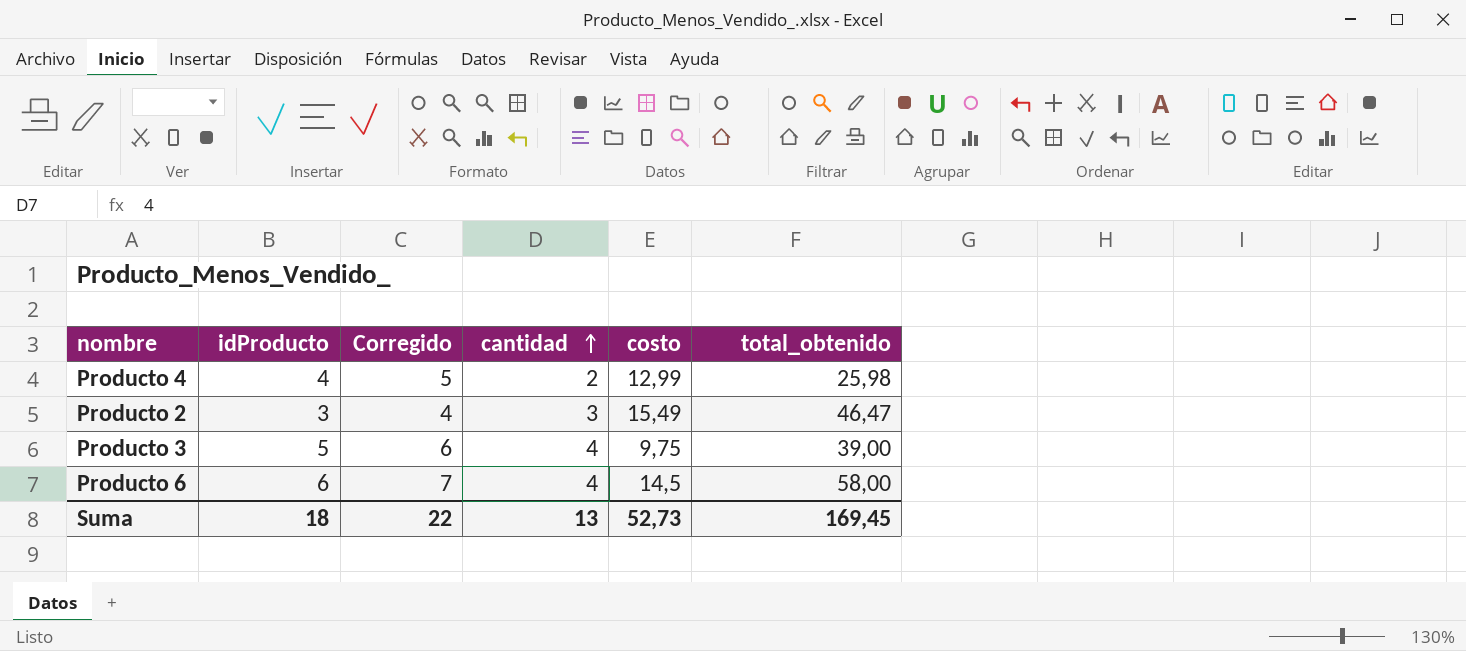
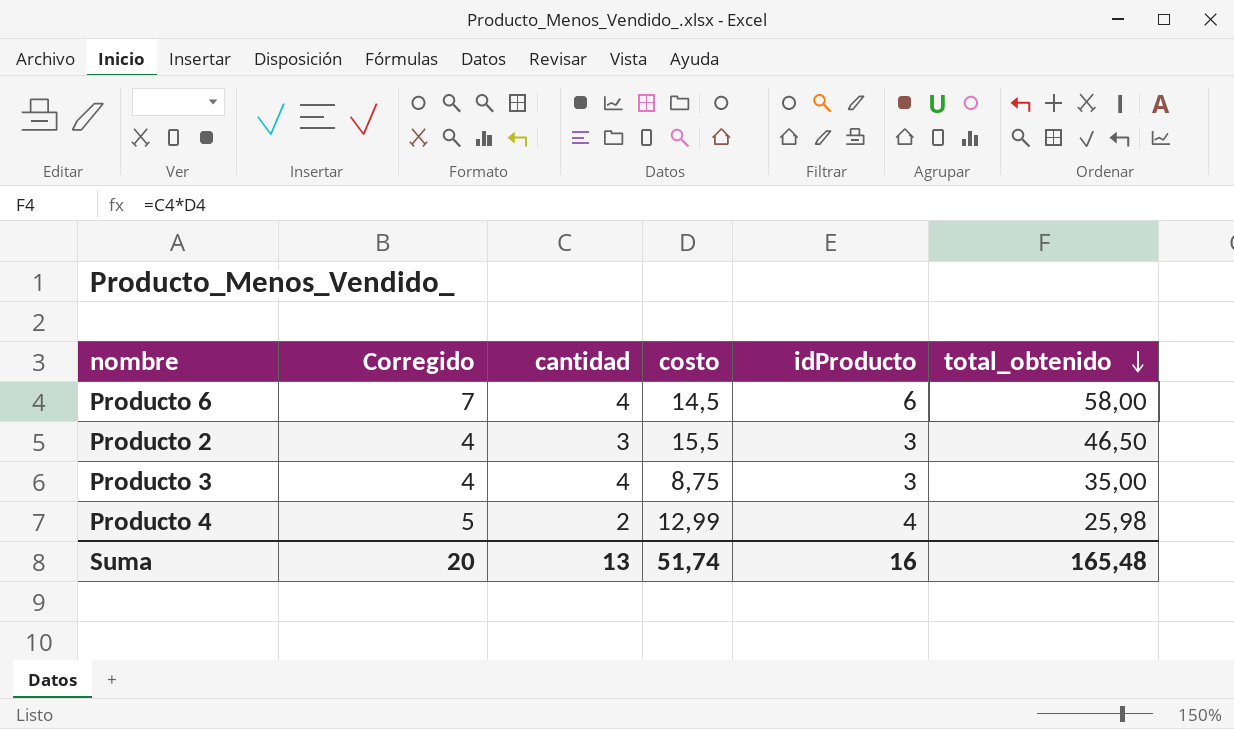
row order: cantidad ascending -> total_obtenido descending
column idProducto | position: 2 -> 5
Producto 2 | costo: 15,49 -> 15,5
Producto 2 | total_obtenido: 46,47 -> 46,50
Producto 3 | Corregido: 6 -> 4
Producto 3 | costo: 9,75 -> 8,75
Producto 3 | idProducto: 5 -> 3
Producto 3 | total_obtenido: 39,00 -> 35,00
Suma | Corregido: 22 -> 20
Suma | costo: 52,73 -> 51,74
Suma | idProducto: 18 -> 16
Suma | total_obtenido: 169,45 -> 165,48

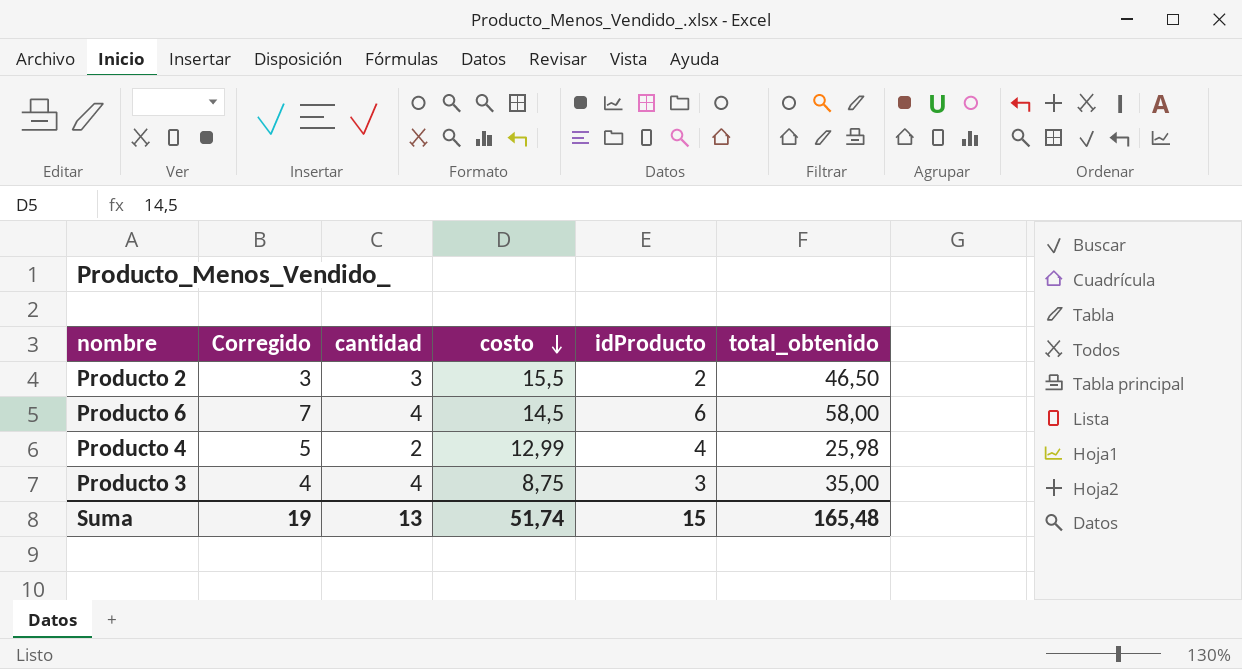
row order: total_obtenido descending -> costo descending
Producto 2 | Corregido: 4 -> 3
Producto 2 | idProducto: 3 -> 2
Suma | Corregido: 20 -> 19
Suma | idProducto: 16 -> 15

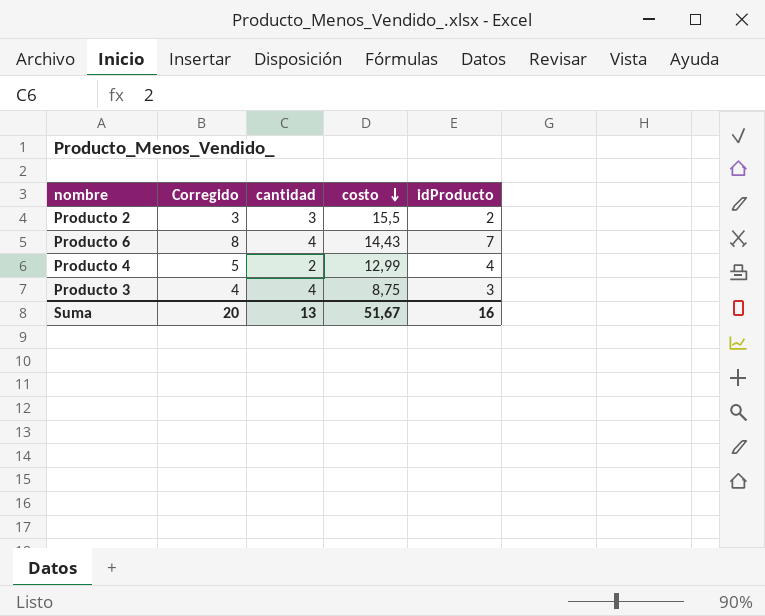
column total_obtenido | formula: [cantidad] * [costo] -> none
Producto 6 | Corregido: 7 -> 8
Producto 6 | costo: 14,5 -> 14,43
Producto 6 | idProducto: 6 -> 7
Suma | Corregido: 19 -> 20
Suma | costo: 51,74 -> 51,67
Suma | idProducto: 15 -> 16

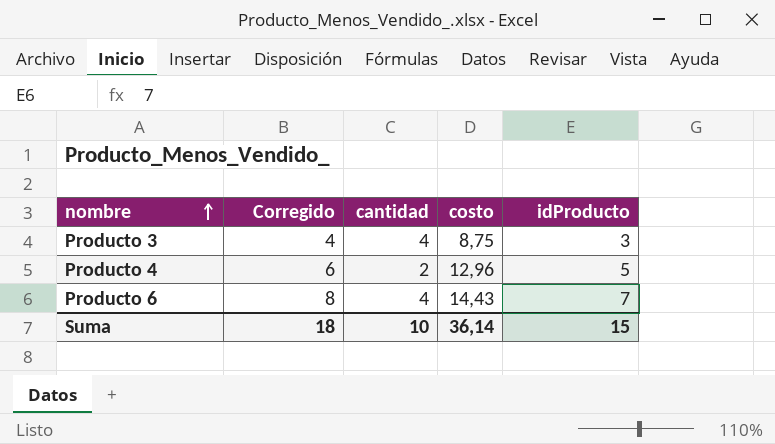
row order: costo descending -> nombre ascending
row Producto 2: 3 | 3 | 15,5 | 2 -> none
Producto 4 | Corregido: 5 -> 6
Producto 4 | costo: 12,99 -> 12,96
Producto 4 | idProducto: 4 -> 5
Suma | Corregido: 20 -> 18
Suma | cantidad: 13 -> 10
Suma | costo: 51,67 -> 36,14
Suma | idProducto: 16 -> 15

